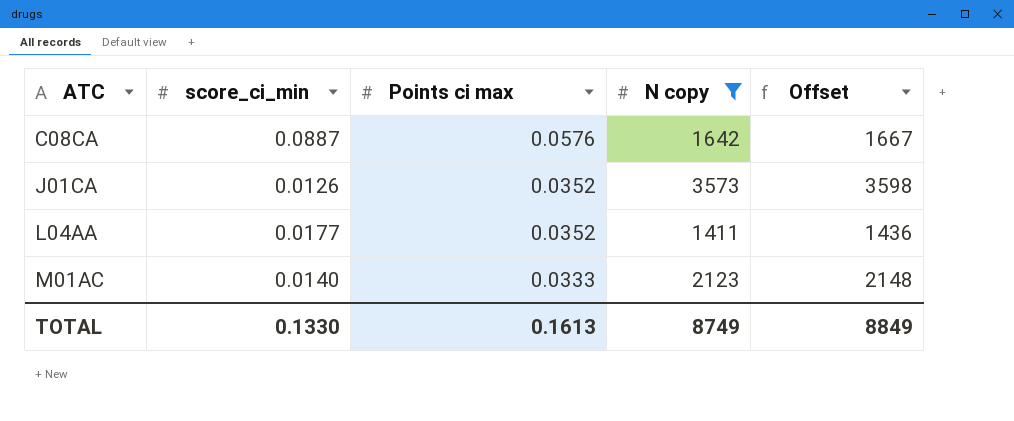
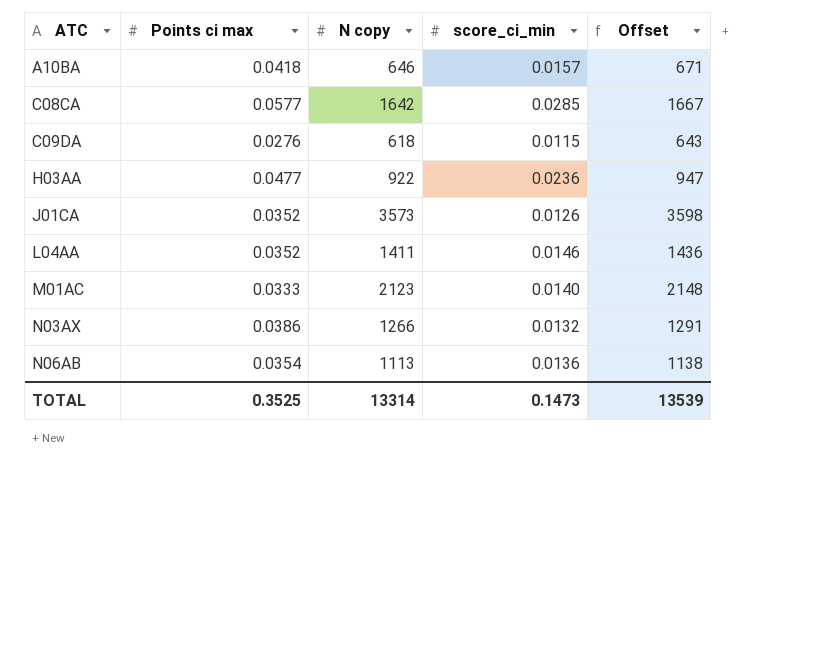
filter: N copy >= 1411 -> none
column score_ci_min | position: 2 -> 4
C08CA | Points ci max: 0.0576 -> 0.0577
C08CA | score_ci_min: 0.0887 -> 0.0285
L04AA | score_ci_min: 0.0177 -> 0.0146
TOTAL | Points ci max: 0.1613 -> 0.3525
TOTAL | N copy: 8749 -> 13314
TOTAL | score_ci_min: 0.1330 -> 0.1473
TOTAL | Offset: 8849 -> 13539

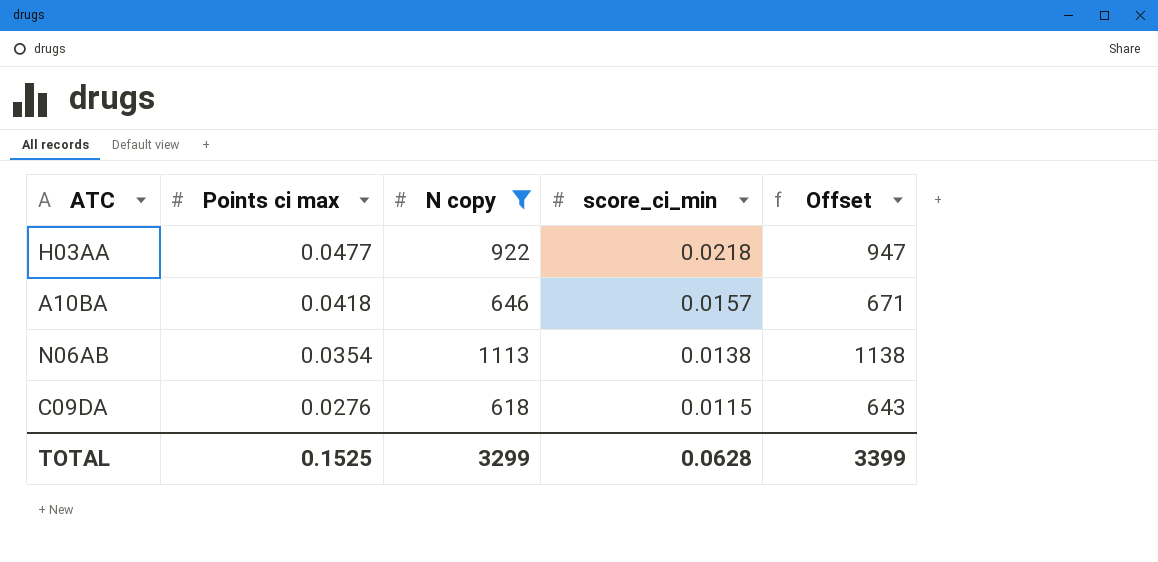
filter: none -> N copy <= 1113
row order: ATC ascending -> Points ci max descending
H03AA | score_ci_min: 0.0236 -> 0.0218
N06AB | score_ci_min: 0.0136 -> 0.0138
TOTAL | Points ci max: 0.3525 -> 0.1525
TOTAL | N copy: 13314 -> 3299
TOTAL | score_ci_min: 0.1473 -> 0.0628
TOTAL | Offset: 13539 -> 3399

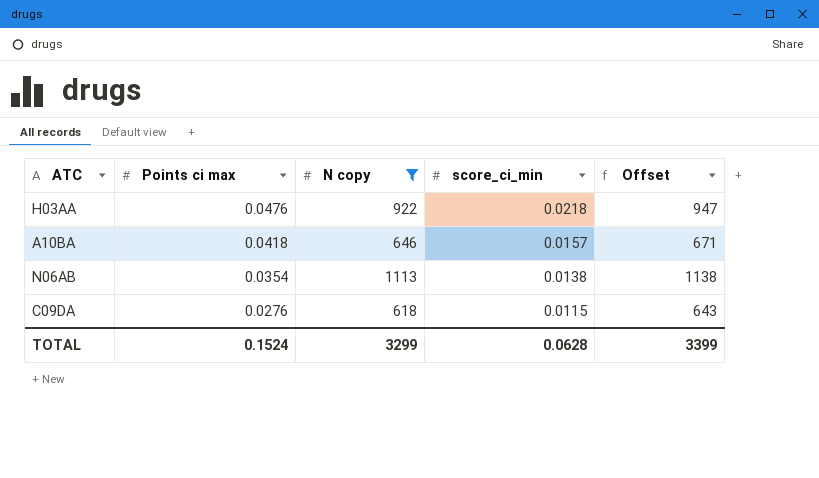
H03AA | Points ci max: 0.0477 -> 0.0476
TOTAL | Points ci max: 0.1525 -> 0.1524

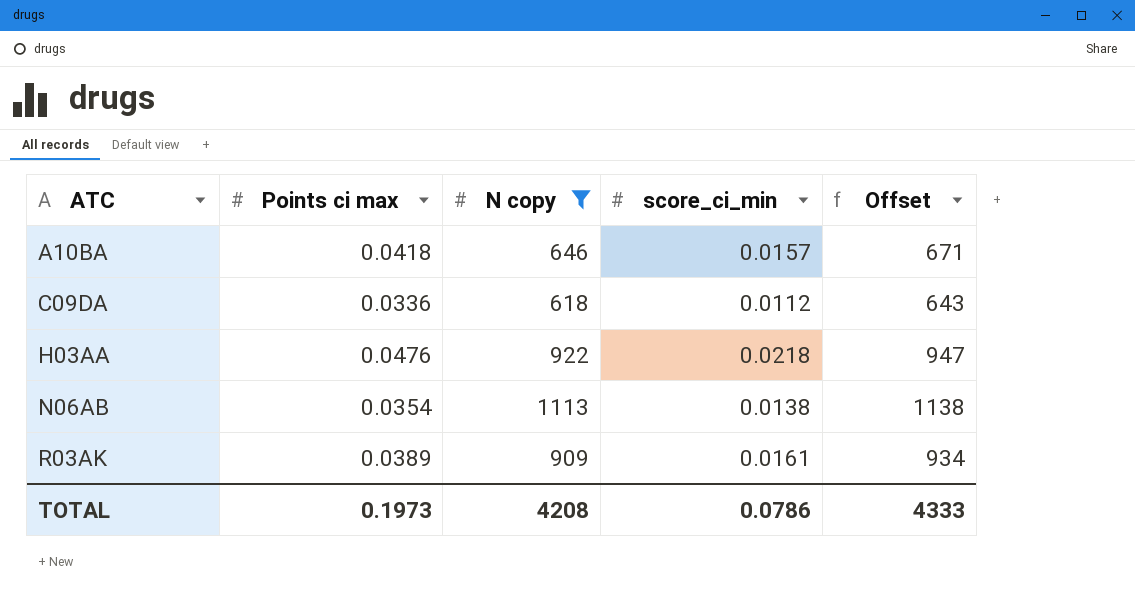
row order: Points ci max descending -> ATC ascending
C09DA | Points ci max: 0.0276 -> 0.0336
C09DA | score_ci_min: 0.0115 -> 0.0112
row R03AK: none -> 0.0389 | 909 | 0.0161 | 934
TOTAL | Points ci max: 0.1524 -> 0.1973
TOTAL | N copy: 3299 -> 4208
TOTAL | score_ci_min: 0.0628 -> 0.0786
TOTAL | Offset: 3399 -> 4333

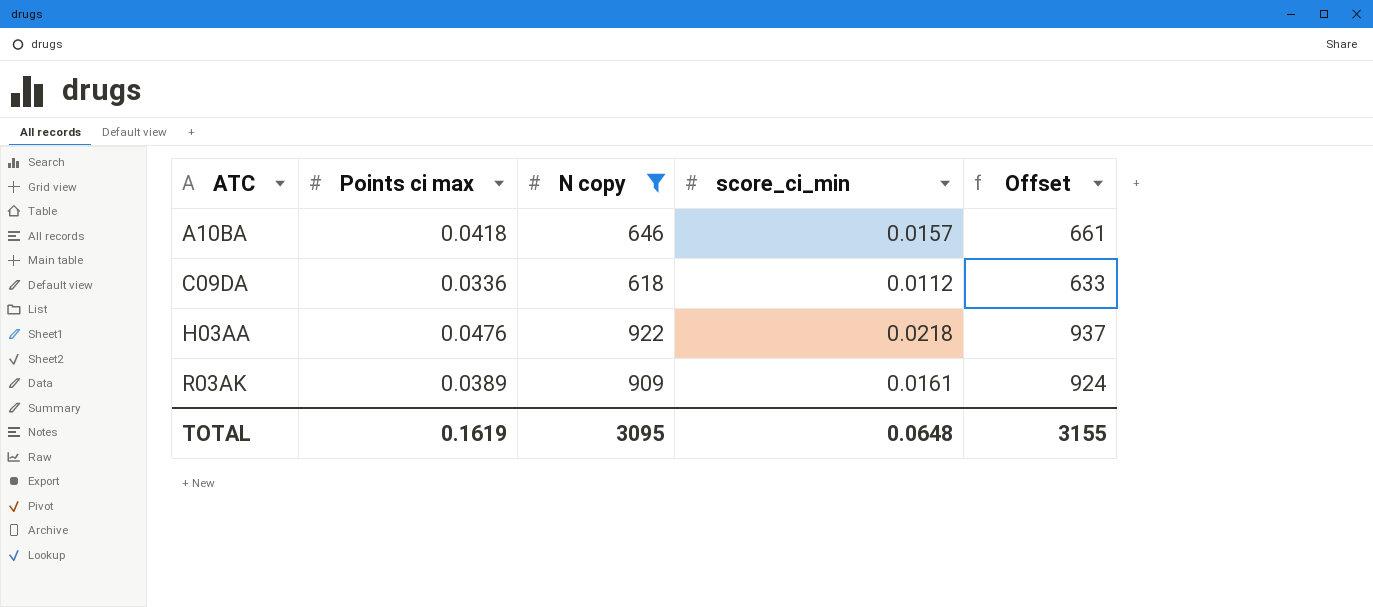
column Offset | formula: [N copy] + 25 -> [N copy] + 15
row N06AB: 0.0354 | 1113 | 0.0138 | 1138 -> none
TOTAL | Points ci max: 0.1973 -> 0.1619
TOTAL | N copy: 4208 -> 3095
TOTAL | score_ci_min: 0.0786 -> 0.0648
TOTAL | Offset: 4333 -> 3155

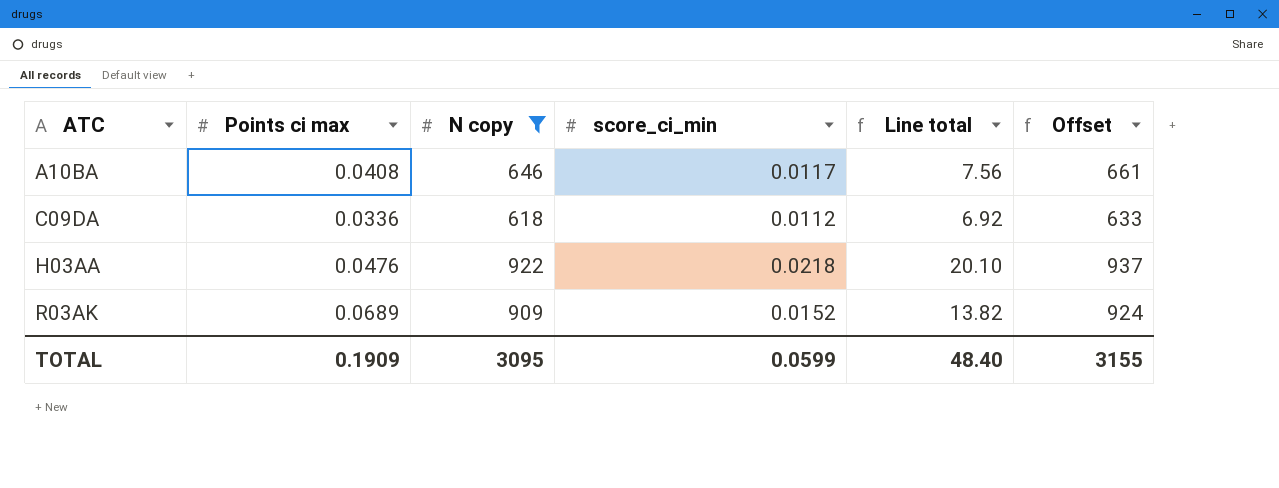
column Line total | formula: none -> [N copy] * [score_ci_min]
A10BA | Points ci max: 0.0418 -> 0.0408
A10BA | score_ci_min: 0.0157 -> 0.0117
R03AK | Points ci max: 0.0389 -> 0.0689
R03AK | score_ci_min: 0.0161 -> 0.0152
TOTAL | Points ci max: 0.1619 -> 0.1909
TOTAL | score_ci_min: 0.0648 -> 0.0599

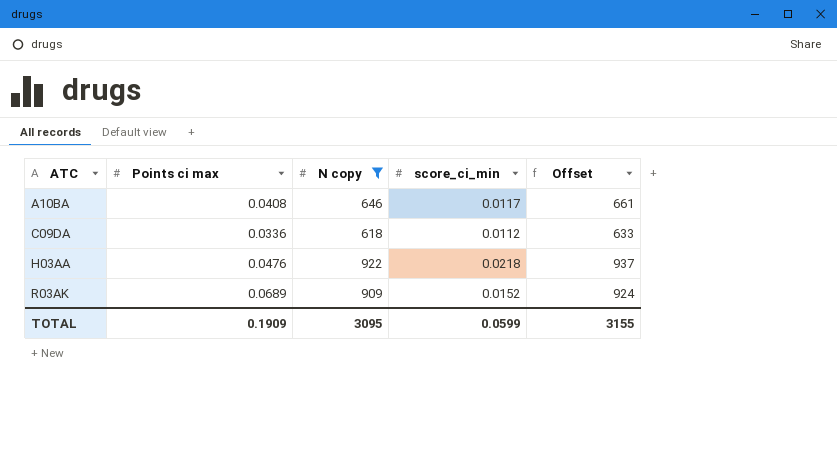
column Line total | formula: [N copy] * [score_ci_min] -> none

